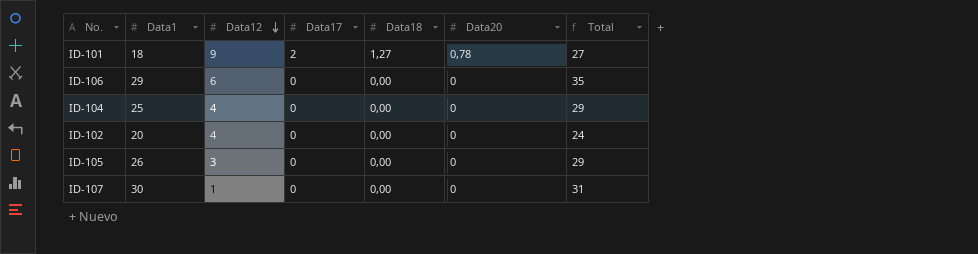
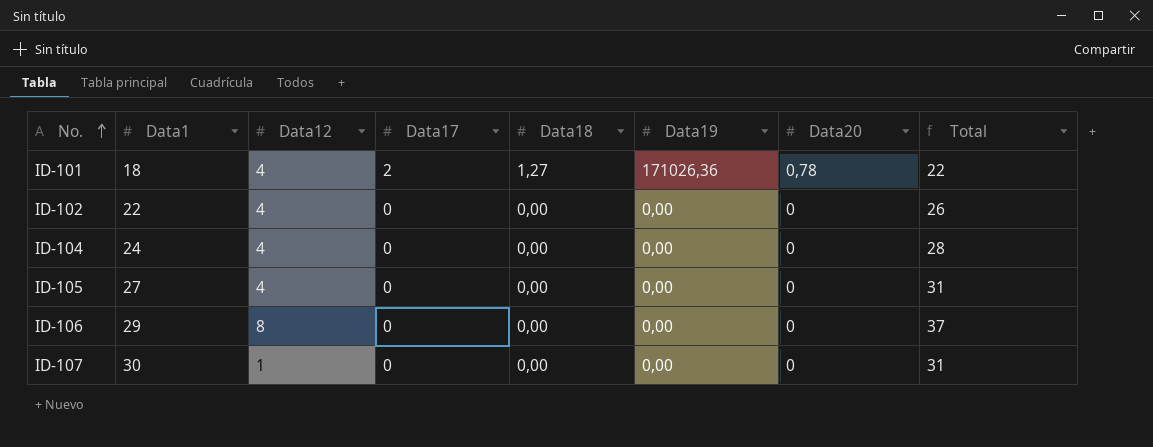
row order: Data12 descending -> No. ascending
column Data19 | position: none -> 6
ID-101 | Data12: 9 -> 4
ID-101 | Total: 27 -> 22
ID-102 | Data1: 20 -> 22
ID-102 | Total: 24 -> 26
ID-104 | Data1: 25 -> 24
ID-104 | Total: 29 -> 28
ID-105 | Data1: 26 -> 27
ID-105 | Data12: 3 -> 4
ID-105 | Total: 29 -> 31
ID-106 | Data12: 6 -> 8
ID-106 | Total: 35 -> 37

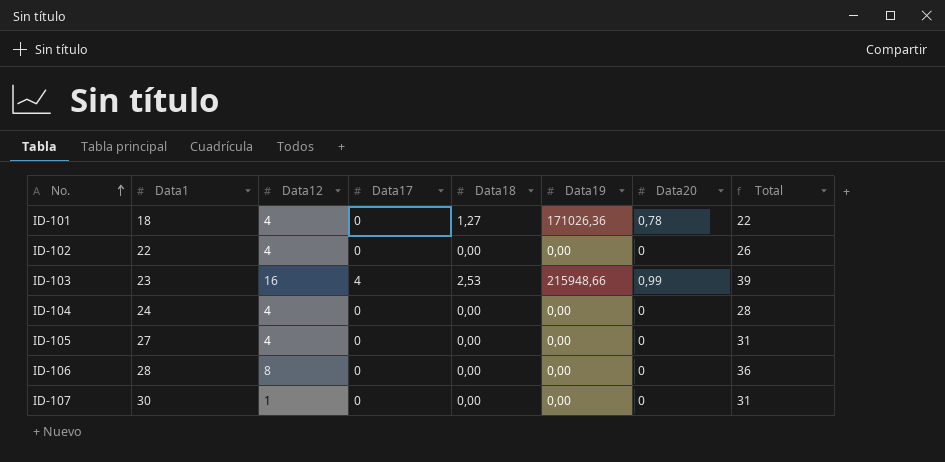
ID-101 | Data17: 2 -> 0
row ID-103: none -> 23 | 16 | 4 | 2,53 | 215948,66 | 0,99 | 39
ID-106 | Data1: 29 -> 28
ID-106 | Total: 37 -> 36

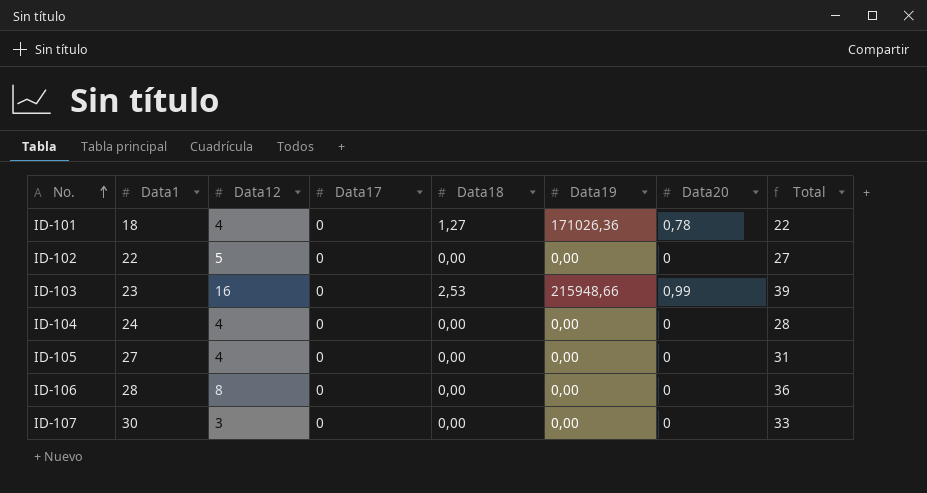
ID-102 | Data12: 4 -> 5
ID-102 | Total: 26 -> 27
ID-103 | Data17: 4 -> 0
ID-107 | Data12: 1 -> 3
ID-107 | Total: 31 -> 33

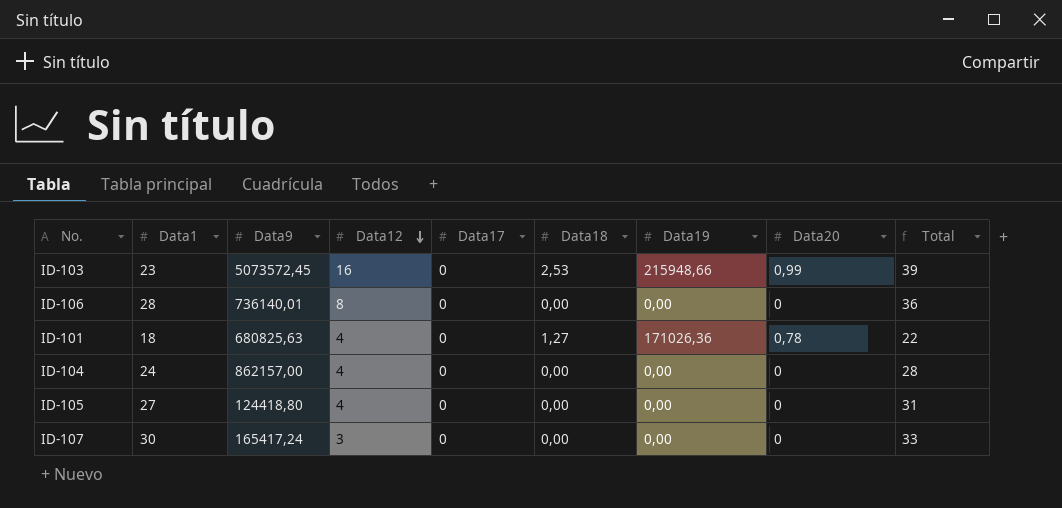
row order: No. ascending -> Data12 descending
column Data9 | position: none -> 3
row ID-102: 22 | 5 | 0 | 0,00 | 0,00 | 0 | 27 -> none

